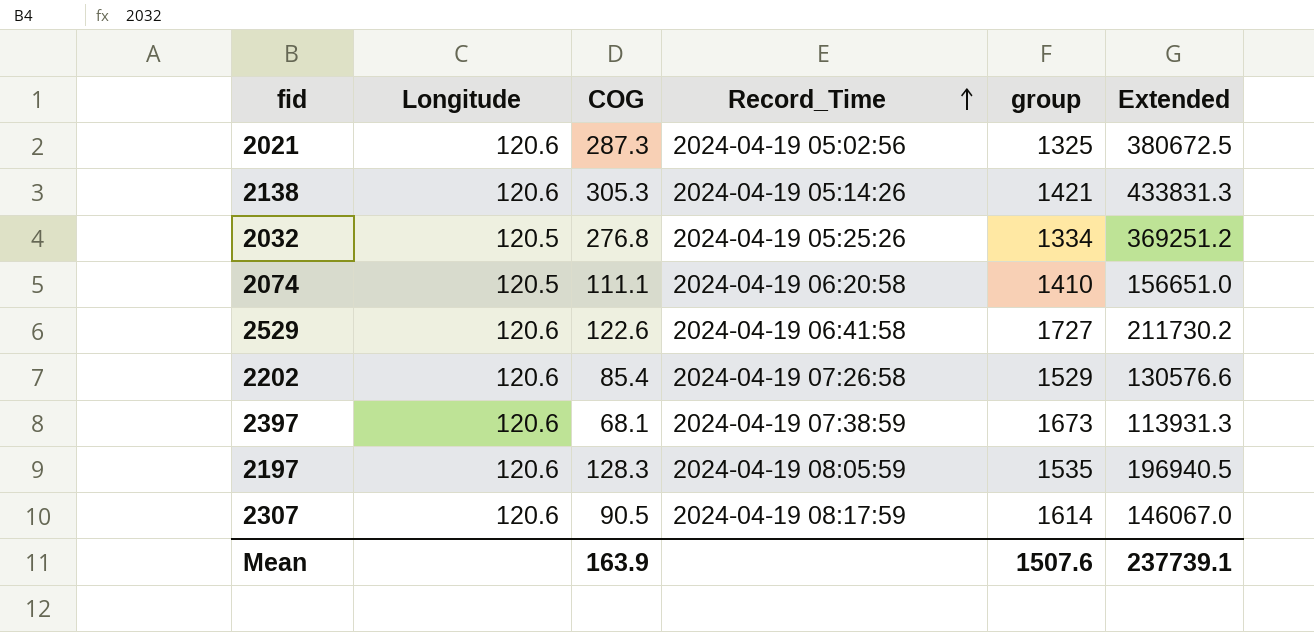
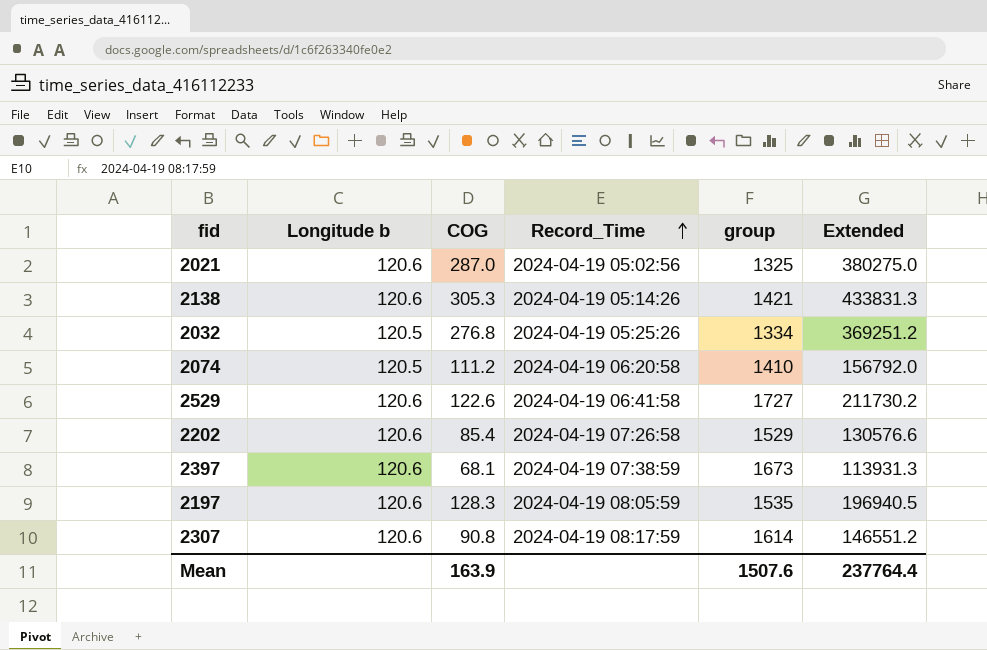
column name: Longitude -> Longitude b
2021 | COG: 287.3 -> 287.0
2021 | Extended: 380672.5 -> 380275.0
2074 | COG: 111.1 -> 111.2
2074 | Extended: 156651.0 -> 156792.0
2307 | COG: 90.5 -> 90.8
2307 | Extended: 146067.0 -> 146551.2
Mean | Extended: 237739.1 -> 237764.4

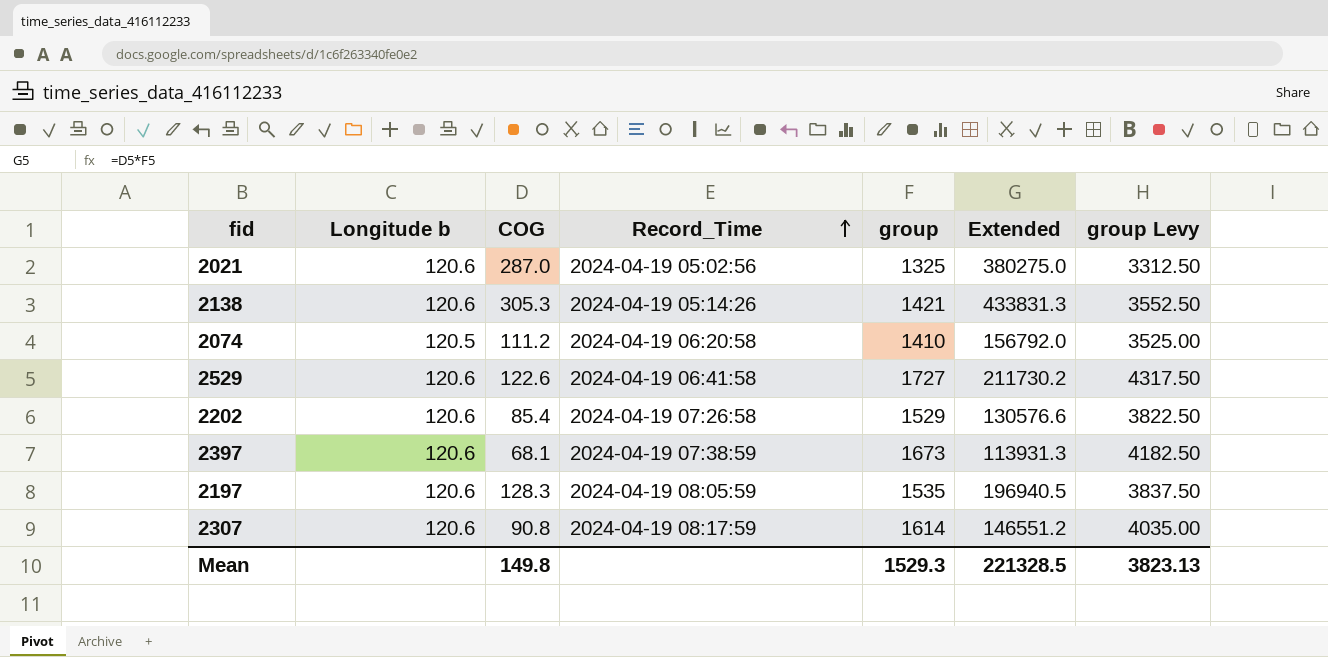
column group Levy | formula: none -> [group] * 2.5
row 2032: 120.5 | 276.8 | 2024-04-19 05:25:26 | 1334 | 369251.2 -> none
Mean | COG: 163.9 -> 149.8
Mean | group: 1507.6 -> 1529.3
Mean | Extended: 237764.4 -> 221328.5

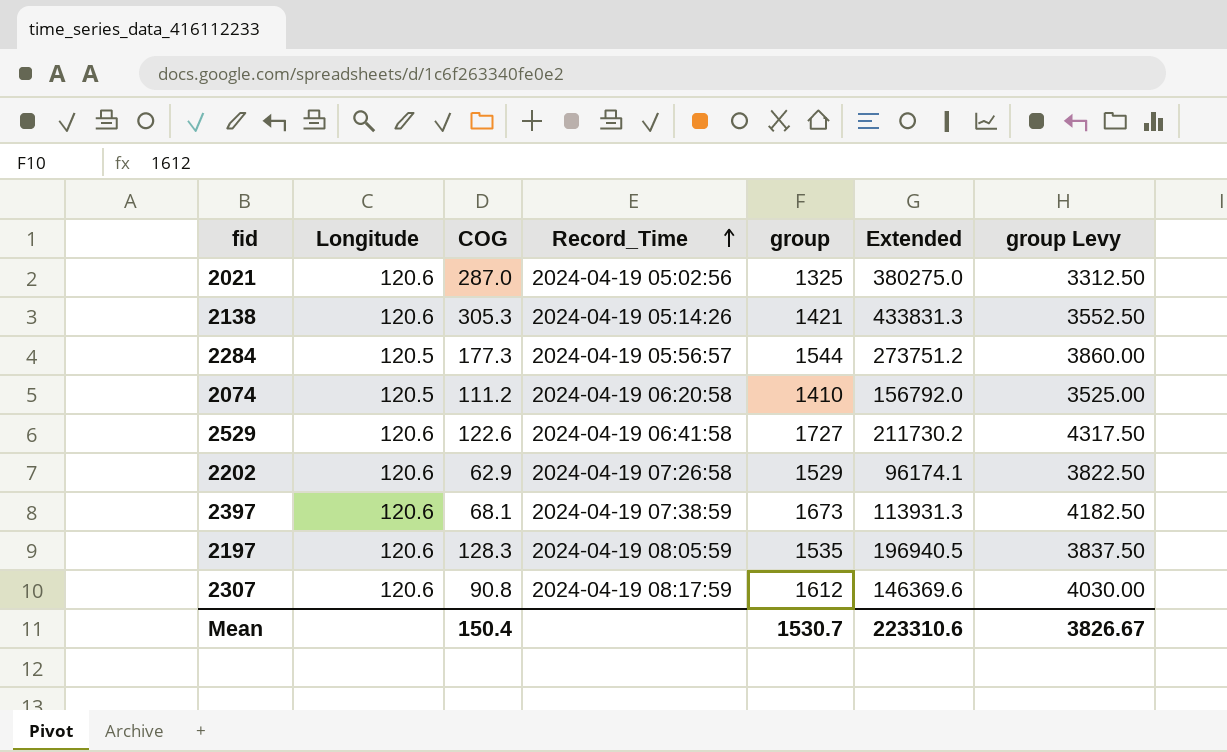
column name: Longitude b -> Longitude
row 2284: none -> 120.5 | 177.3 | 2024-04-19 05:56:57 | 1544 | 273751.2 | 3860.00
2202 | COG: 85.4 -> 62.9
2202 | Extended: 130576.6 -> 96174.1
2307 | group: 1614 -> 1612
2307 | Extended: 146551.2 -> 146369.6
2307 | group Levy: 4035.00 -> 4030.00
Mean | COG: 149.8 -> 150.4
Mean | group: 1529.3 -> 1530.7
Mean | Extended: 221328.5 -> 223310.6
Mean | group Levy: 3823.13 -> 3826.67

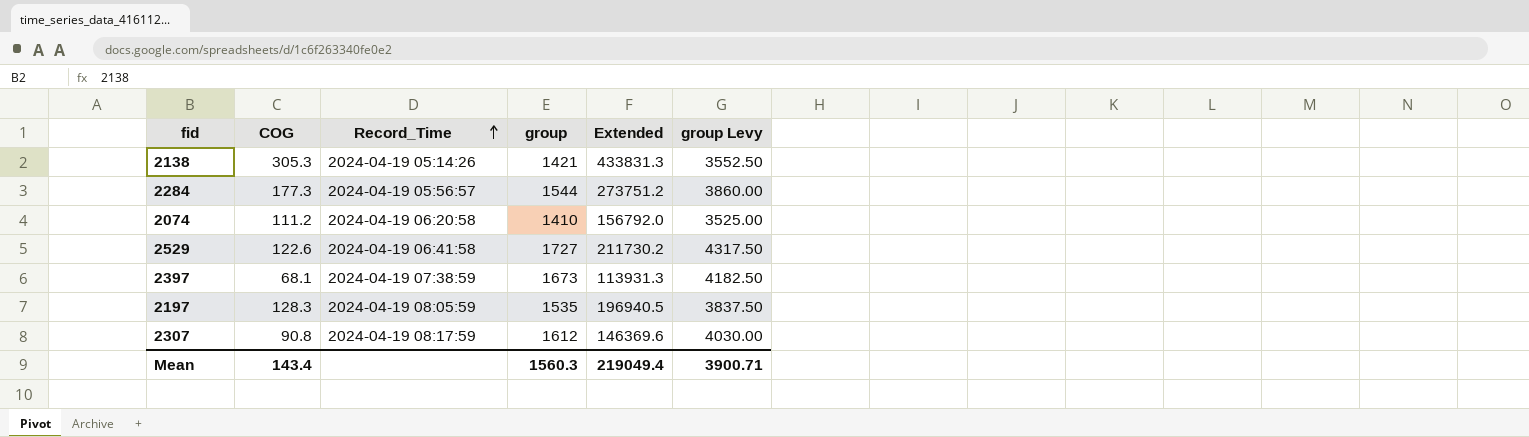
column Longitude | position: 2 -> none
row 2021: 120.6 | 287.0 | 2024-04-19 05:02:56 | 1325 | 380275.0 | 3312.50 -> none
row 2202: 120.6 | 62.9 | 2024-04-19 07:26:58 | 1529 | 96174.1 | 3822.50 -> none
Mean | COG: 150.4 -> 143.4
Mean | group: 1530.7 -> 1560.3
Mean | Extended: 223310.6 -> 219049.4
Mean | group Levy: 3826.67 -> 3900.71

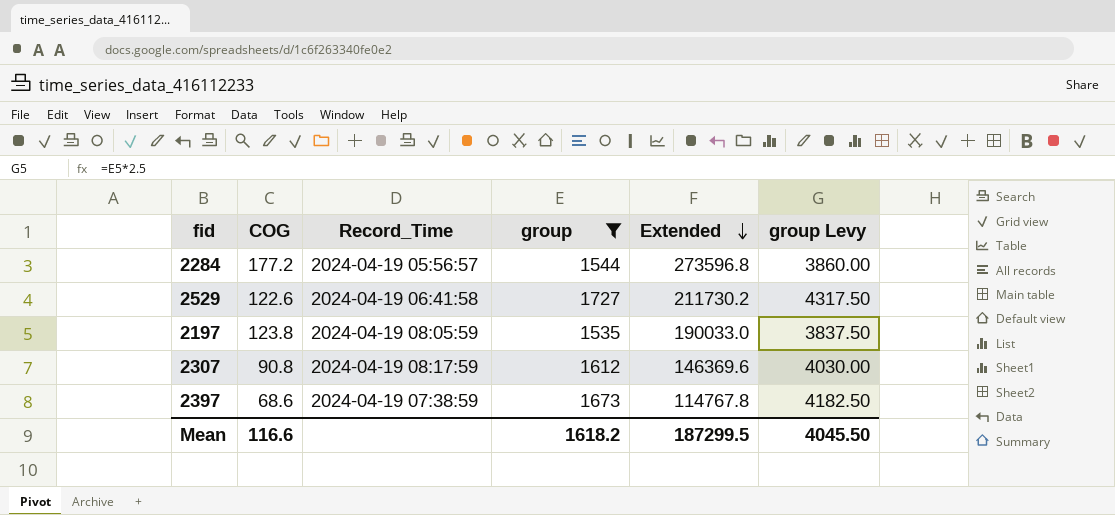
filter: none -> group >= 1535
row order: Record_Time ascending -> Extended descending
2284 | COG: 177.3 -> 177.2
2284 | Extended: 273751.2 -> 273596.8
2197 | COG: 128.3 -> 123.8
2197 | Extended: 196940.5 -> 190033.0
2397 | COG: 68.1 -> 68.6
2397 | Extended: 113931.3 -> 114767.8
Mean | COG: 143.4 -> 116.6
Mean | group: 1560.3 -> 1618.2
Mean | Extended: 219049.4 -> 187299.5
Mean | group Levy: 3900.71 -> 4045.50

